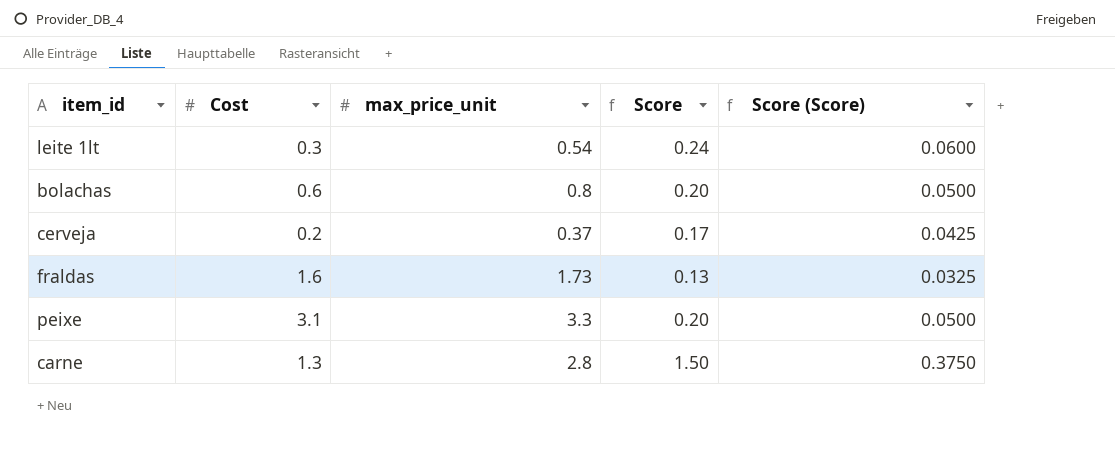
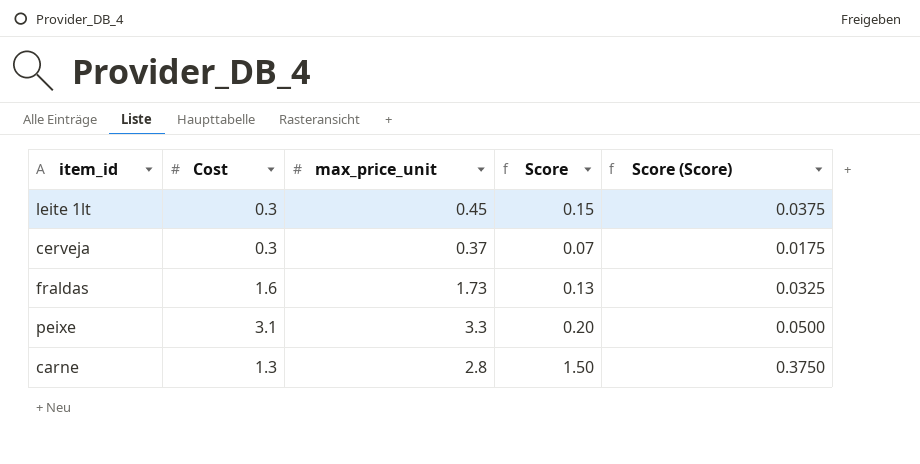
row bolachas: 0.6 | 0.8 | 0.20 | 0.0500 -> none
leite 1lt | max_price_unit: 0.54 -> 0.45
leite 1lt | Score: 0.24 -> 0.15
leite 1lt | Score (Score): 0.0600 -> 0.0375
cerveja | Cost: 0.2 -> 0.3
cerveja | Score: 0.17 -> 0.07
cerveja | Score (Score): 0.0425 -> 0.0175

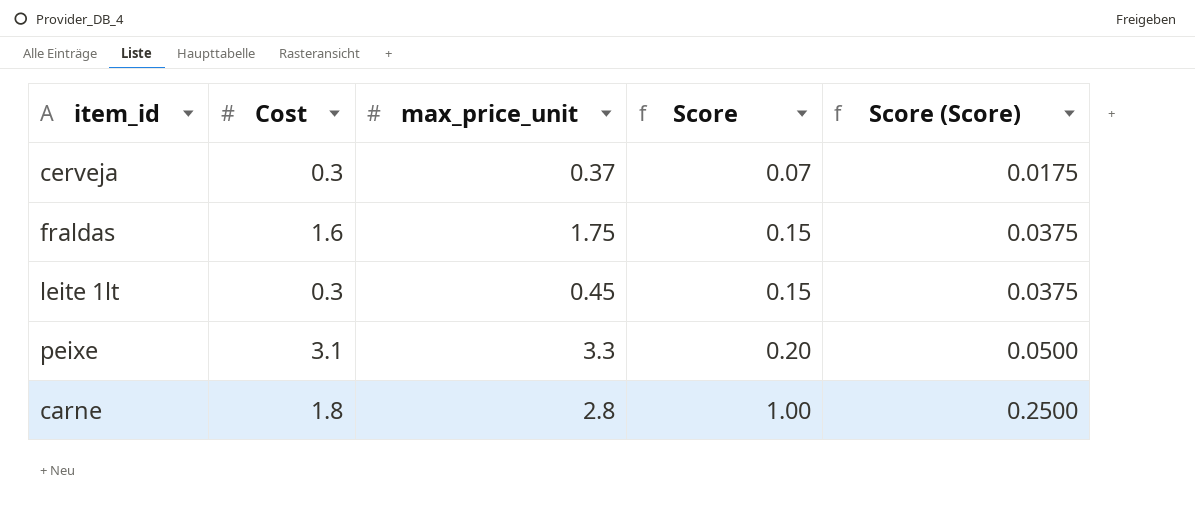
row order: none -> Score ascending
fraldas | max_price_unit: 1.73 -> 1.75
fraldas | Score: 0.13 -> 0.15
fraldas | Score (Score): 0.0325 -> 0.0375
carne | Cost: 1.3 -> 1.8
carne | Score: 1.50 -> 1.00
carne | Score (Score): 0.3750 -> 0.2500

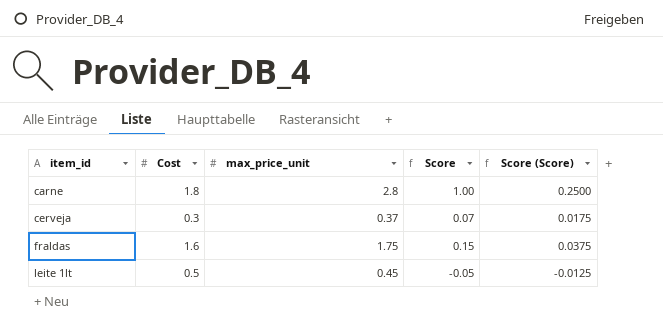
row order: Score ascending -> item_id ascending
row peixe: 3.1 | 3.3 | 0.20 | 0.0500 -> none
leite 1lt | Cost: 0.3 -> 0.5
leite 1lt | Score: 0.15 -> -0.05
leite 1lt | Score (Score): 0.0375 -> -0.0125

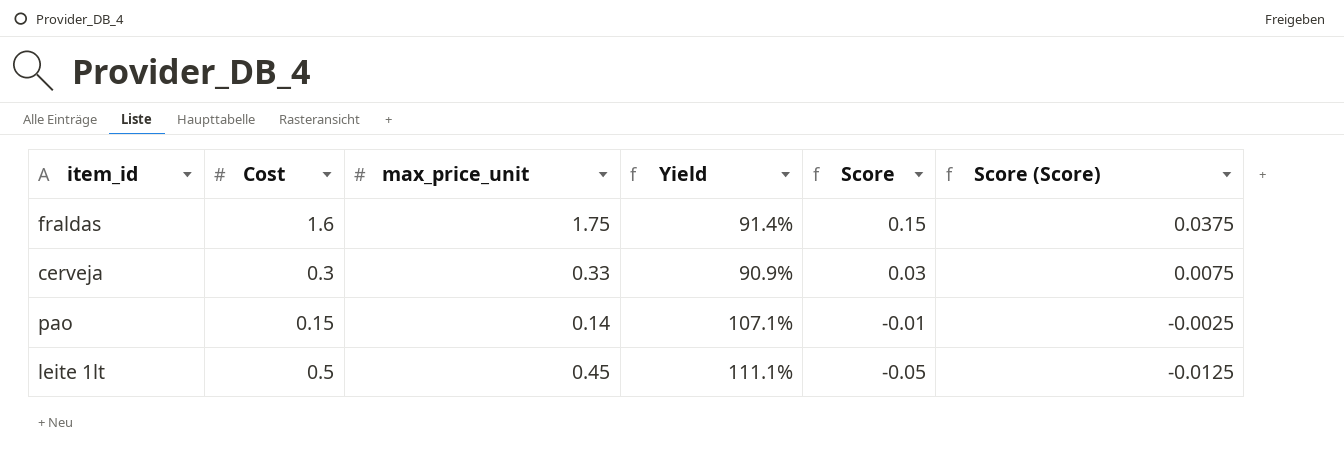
row order: item_id ascending -> Score descending
column Yield | formula: none -> [Cost] / [max_price_unit]
row carne: 1.8 | 2.8 | 1.00 | 0.2500 -> none
cerveja | max_price_unit: 0.37 -> 0.33
cerveja | Score: 0.07 -> 0.03
cerveja | Score (Score): 0.0175 -> 0.0075
row pao: none -> 0.15 | 0.14 | 107.1% | -0.01 | -0.0025

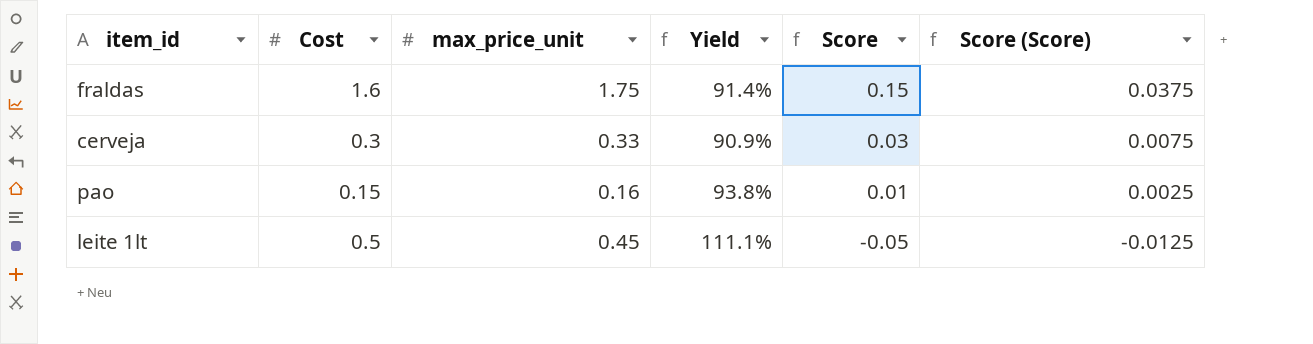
pao | max_price_unit: 0.14 -> 0.16
pao | Yield: 107.1% -> 93.8%
pao | Score: -0.01 -> 0.01
pao | Score (Score): -0.0025 -> 0.0025

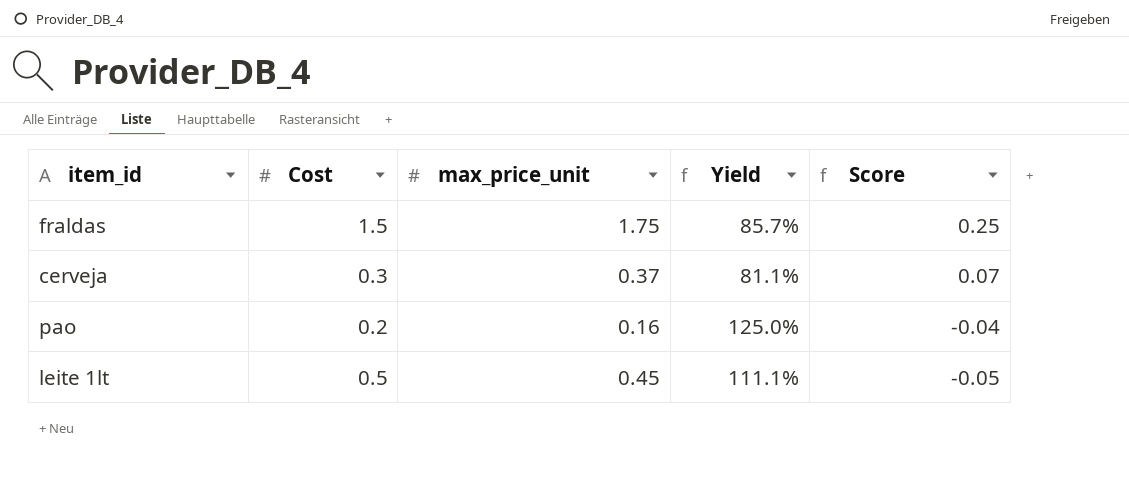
column Score (Score) | formula: [Score] * 0.25 -> none
fraldas | Cost: 1.6 -> 1.5
fraldas | Yield: 91.4% -> 85.7%
fraldas | Score: 0.15 -> 0.25
cerveja | max_price_unit: 0.33 -> 0.37
cerveja | Yield: 90.9% -> 81.1%
cerveja | Score: 0.03 -> 0.07
pao | Cost: 0.15 -> 0.2
pao | Yield: 93.8% -> 125.0%
pao | Score: 0.01 -> -0.04

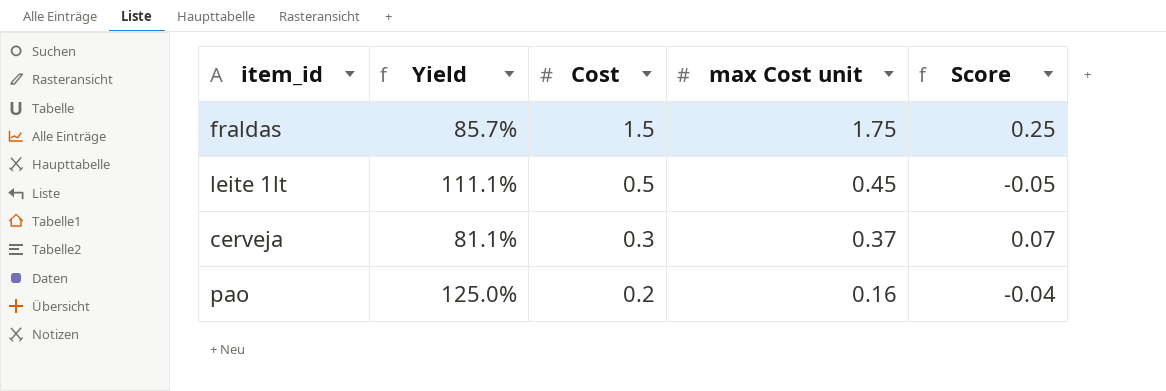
row order: Score descending -> Cost descending
column Yield | position: 4 -> 2
column name: max_price_unit -> max Cost unit

